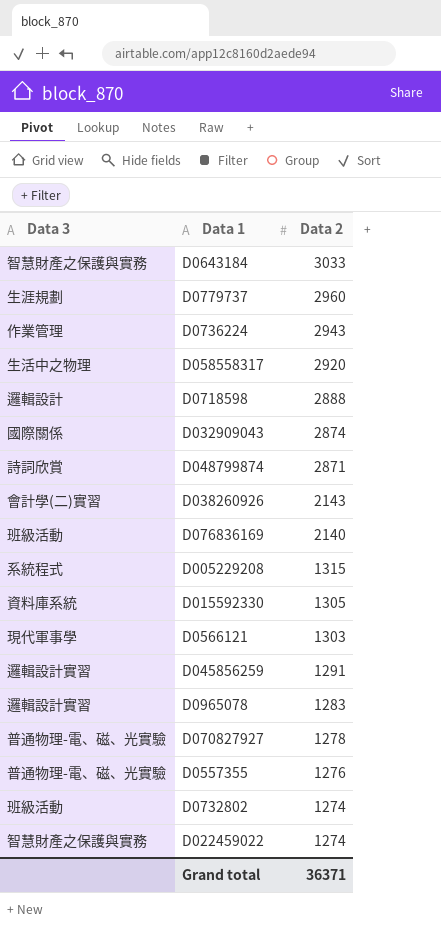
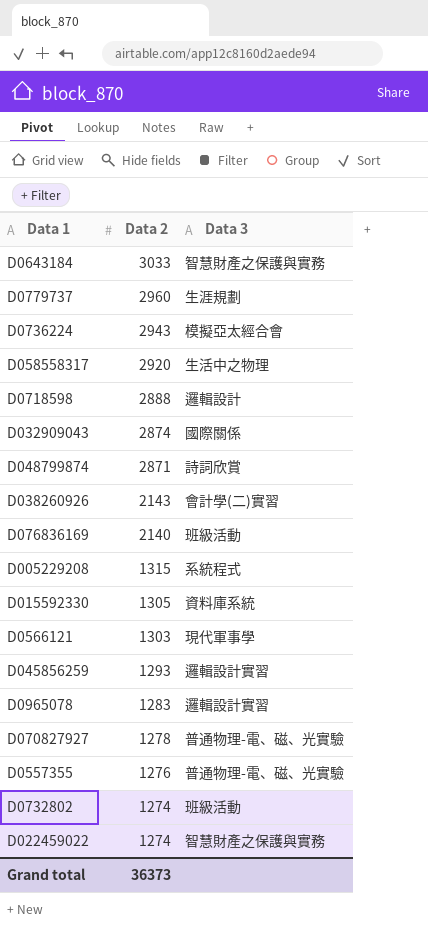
column Data 3 | position: 1 -> 3
D0736224 | Data 3: 作業管理 -> 模擬亞太經合會
D045856259 | Data 2: 1291 -> 1293
Grand total | Data 2: 36371 -> 36373

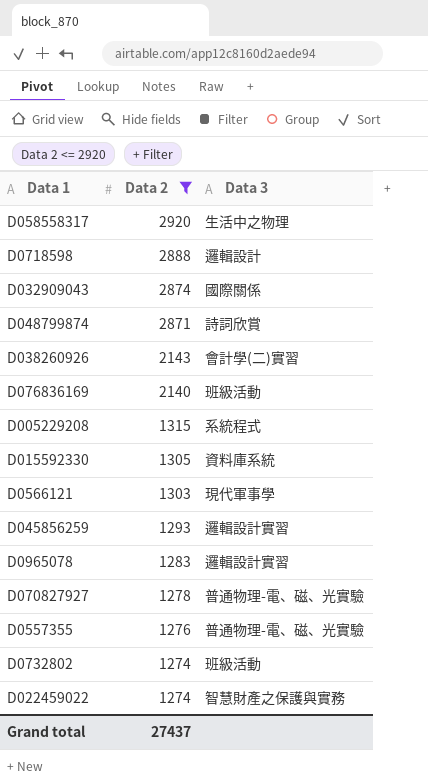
filter: none -> Data 2 <= 2920
Grand total | Data 2: 36373 -> 27437

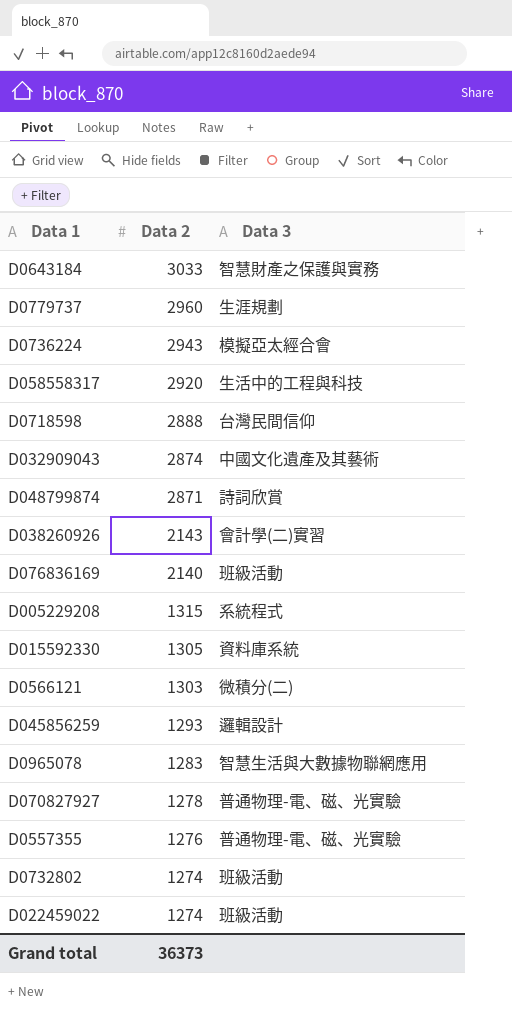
filter: Data 2 <= 2920 -> none
D058558317 | Data 3: 生活中之物理 -> 生活中的工程與科技
D0718598 | Data 3: 邏輯設計 -> 台灣民間信仰
D032909043 | Data 3: 國際關係 -> 中國文化遺產及其藝術
D0566121 | Data 3: 現代軍事學 -> 微積分(二)
D045856259 | Data 3: 邏輯設計實習 -> 邏輯設計
D0965078 | Data 3: 邏輯設計實習 -> 智慧生活與大數據物聯網應用
D022459022 | Data 3: 智慧財產之保護與實務 -> 班級活動
Grand total | Data 2: 27437 -> 36373

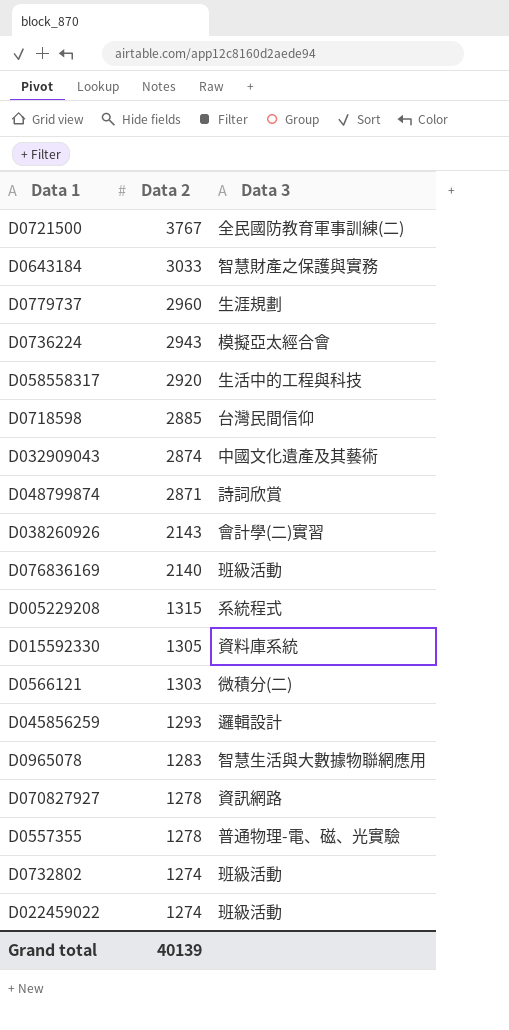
row D0721500: none -> 3767 | 全民國防教育軍事訓練(二)
D0718598 | Data 2: 2888 -> 2885
D070827927 | Data 3: 普通物理-電、磁、光實驗 -> 資訊網路
D0557355 | Data 2: 1276 -> 1278
Grand total | Data 2: 36373 -> 40139

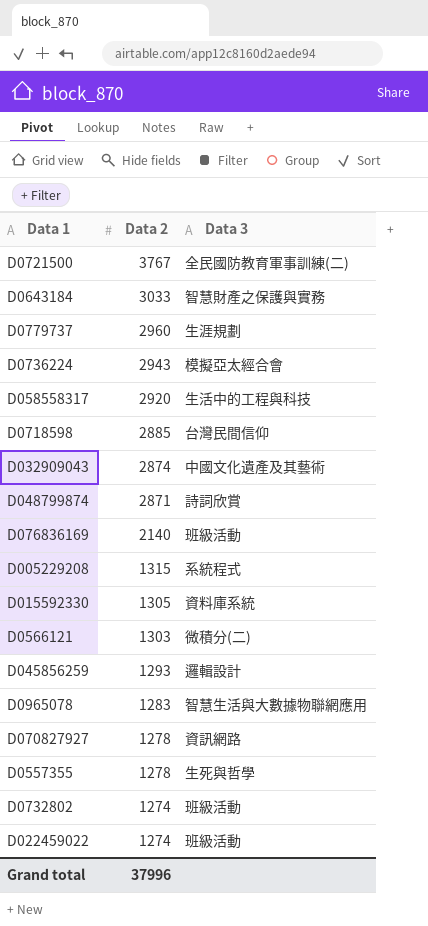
row D038260926: 2143 | 會計學(二)實習 -> none
D0557355 | Data 3: 普通物理-電、磁、光實驗 -> 生死與哲學
Grand total | Data 2: 40139 -> 37996

